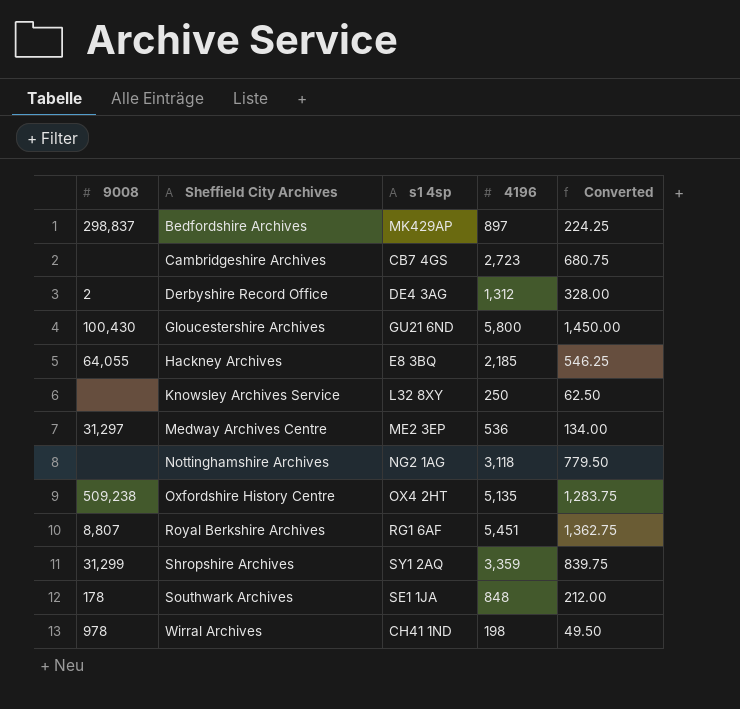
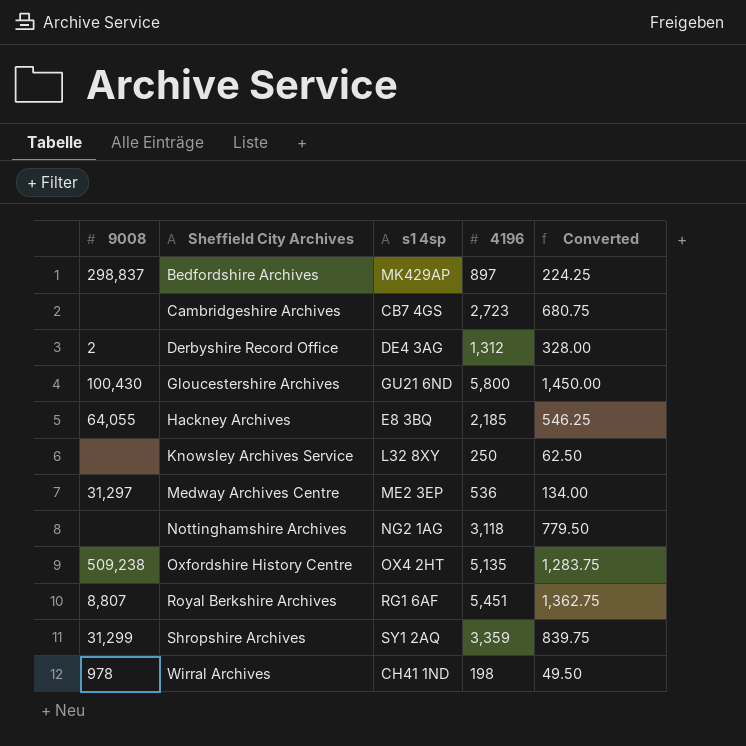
row Southwark Archives: 178 | SE1 1JA | 848 | 212.00 -> none

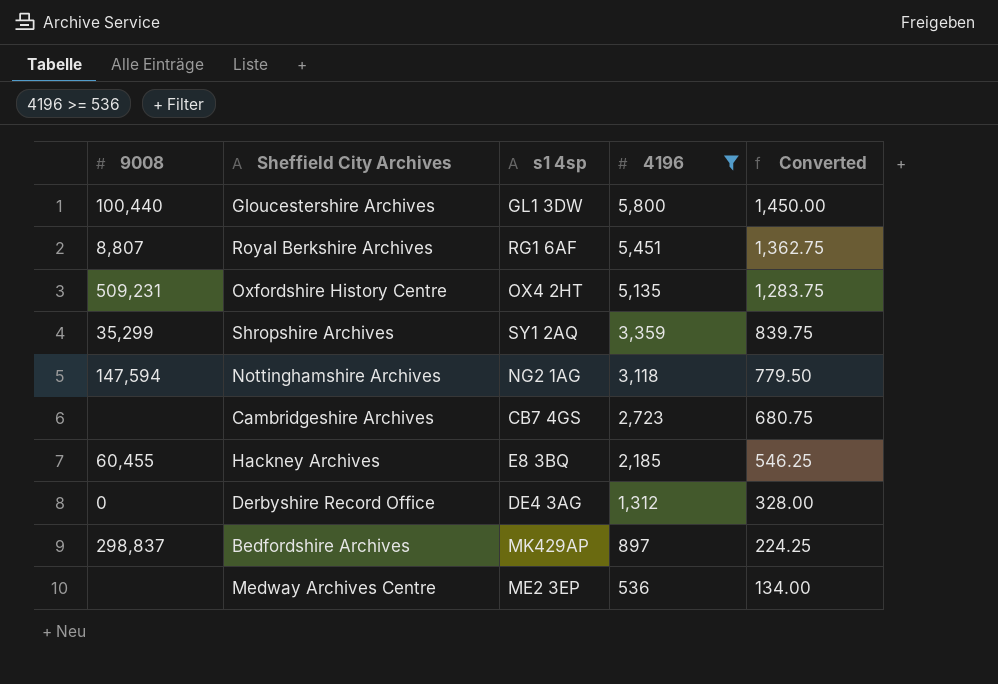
filter: none -> 4196 >= 536
row order: Sheffield City Archives ascending -> 4196 descending
Gloucestershire Archives | 9008: 100,430 -> 100,440
Gloucestershire Archives | s1 4sp: GU21 6ND -> GL1 3DW
Oxfordshire History Centre | 9008: 509,238 -> 509,231
Shropshire Archives | 9008: 31,299 -> 35,299
Nottinghamshire Archives | 9008: none -> 147,594
Hackney Archives | 9008: 64,055 -> 60,455
Derbyshire Record Office | 9008: 2 -> 0
Medway Archives Centre | 9008: 31,297 -> none

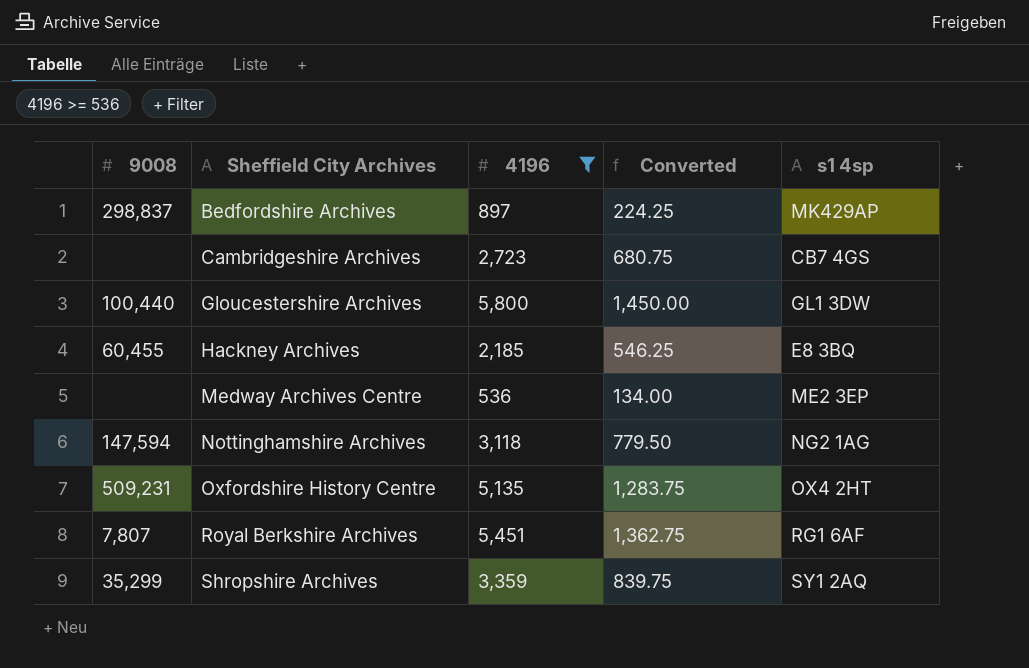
row order: 4196 descending -> Sheffield City Archives ascending
column s1 4sp | position: 3 -> 5
row Derbyshire Record Office: 0 | DE4 3AG | 1,312 | 328.00 -> none
Royal Berkshire Archives | 9008: 8,807 -> 7,807

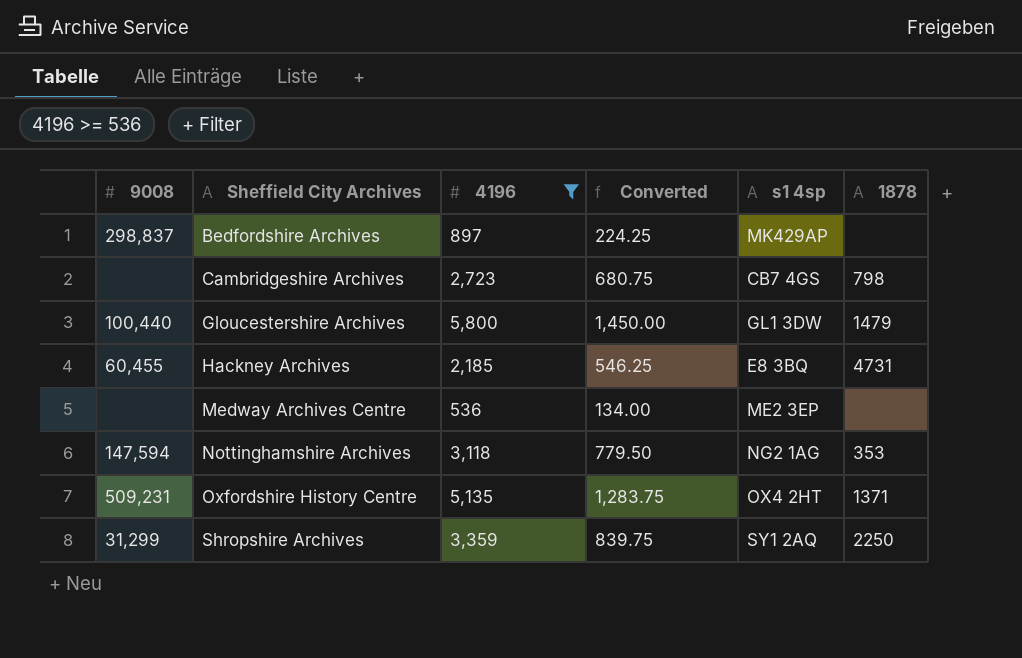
column 1878 | position: none -> 6
row Royal Berkshire Archives: 7,807 | 5,451 | 1,362.75 | RG1 6AF -> none
Shropshire Archives | 9008: 35,299 -> 31,299

